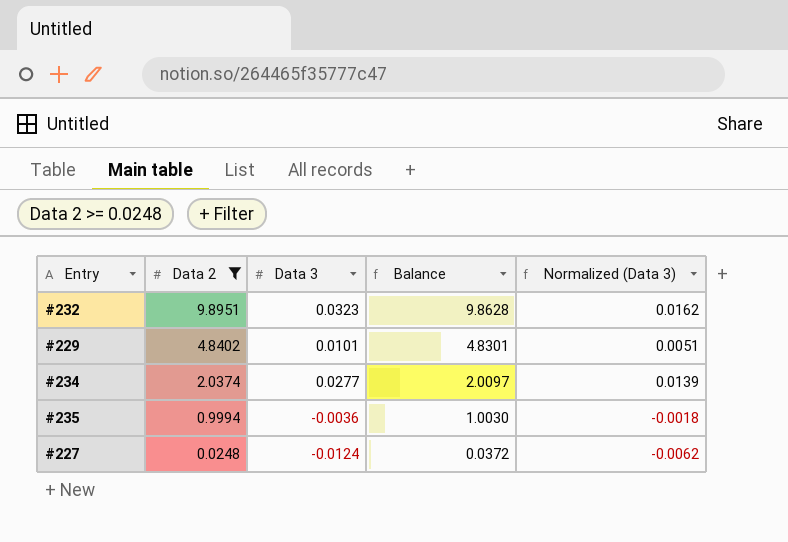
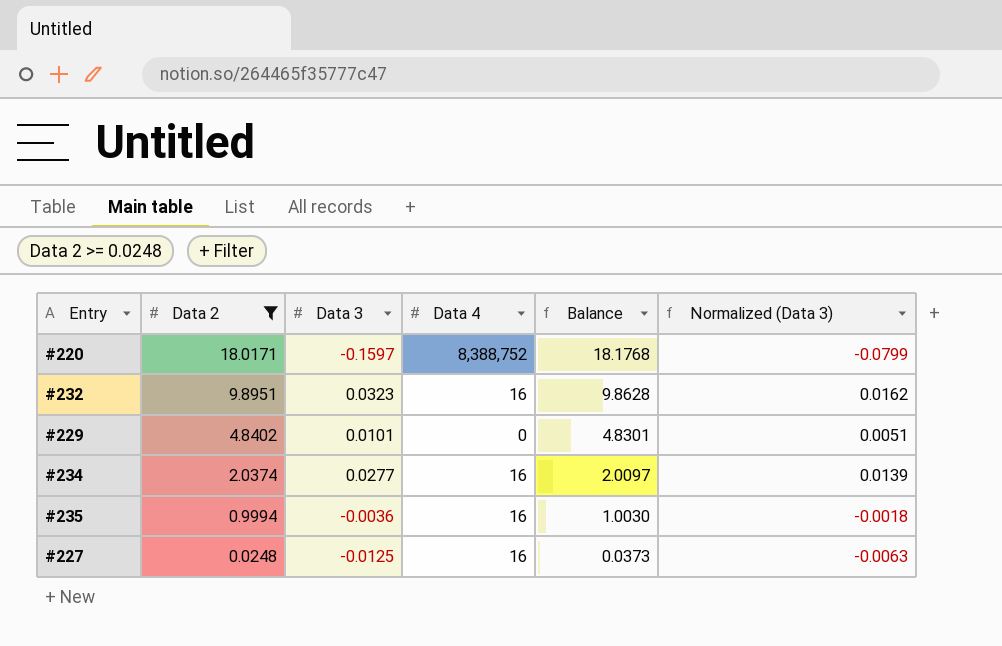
column Data 4 | position: none -> 4
row #220: none -> 18.0171 | -0.1597 | 8,388,752 | 18.1768 | -0.0799
#227 | Data 3: -0.0124 -> -0.0125
#227 | Balance: 0.0372 -> 0.0373
#227 | Normalized (Data 3): -0.0062 -> -0.0063

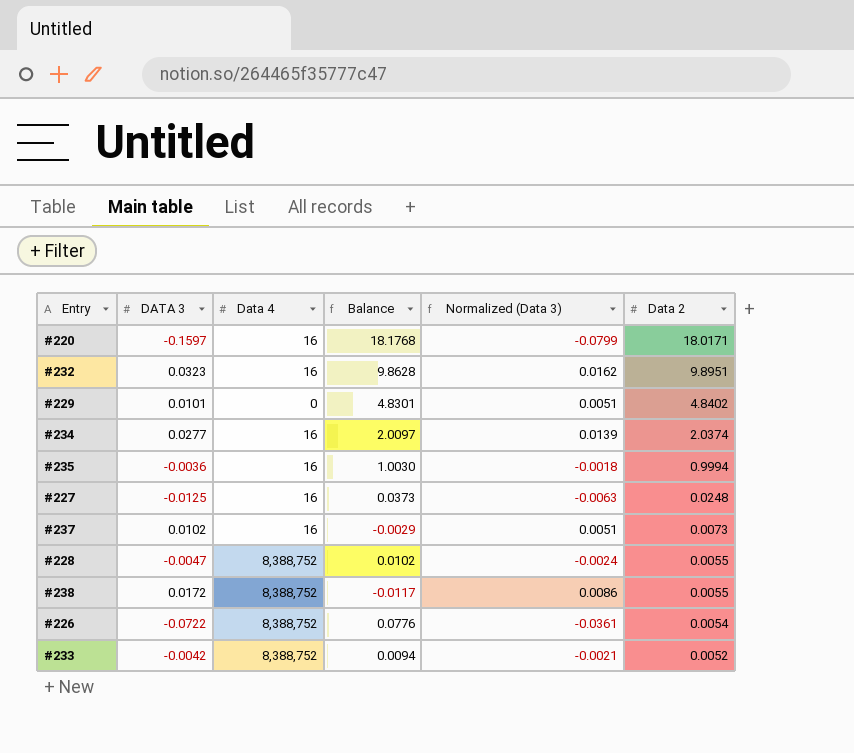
filter: Data 2 >= 0.0248 -> none
column name: Data 3 -> DATA 3
column Data 2 | position: 2 -> 6
#220 | Data 4: 8,388,752 -> 16

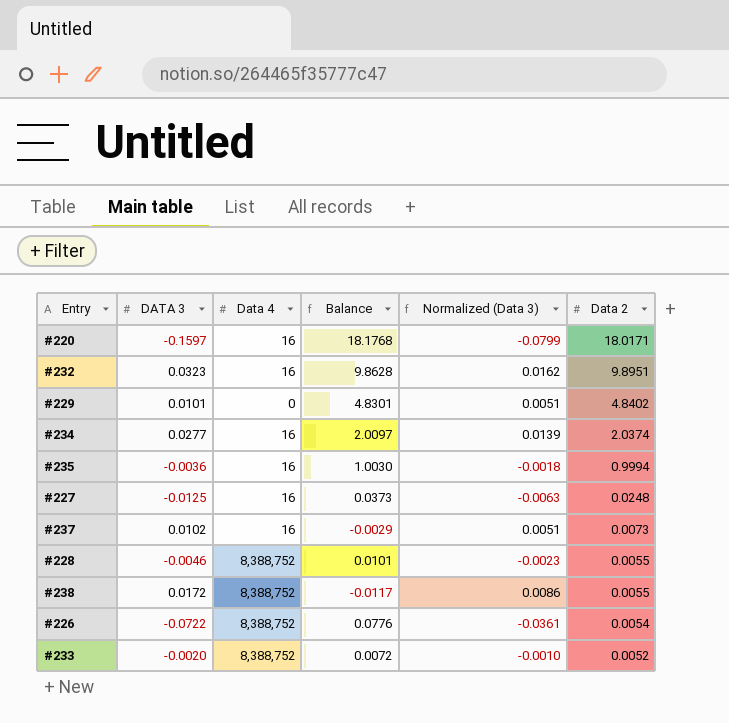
#228 | DATA 3: -0.0047 -> -0.0046
#228 | Balance: 0.0102 -> 0.0101
#228 | Normalized (Data 3): -0.0024 -> -0.0023
#233 | DATA 3: -0.0042 -> -0.0020
#233 | Balance: 0.0094 -> 0.0072
#233 | Normalized (Data 3): -0.0021 -> -0.0010

